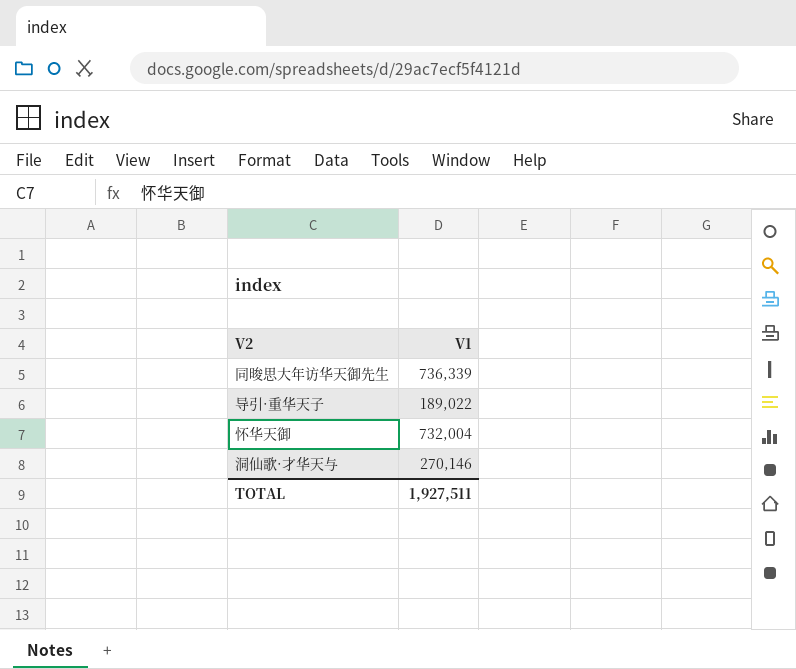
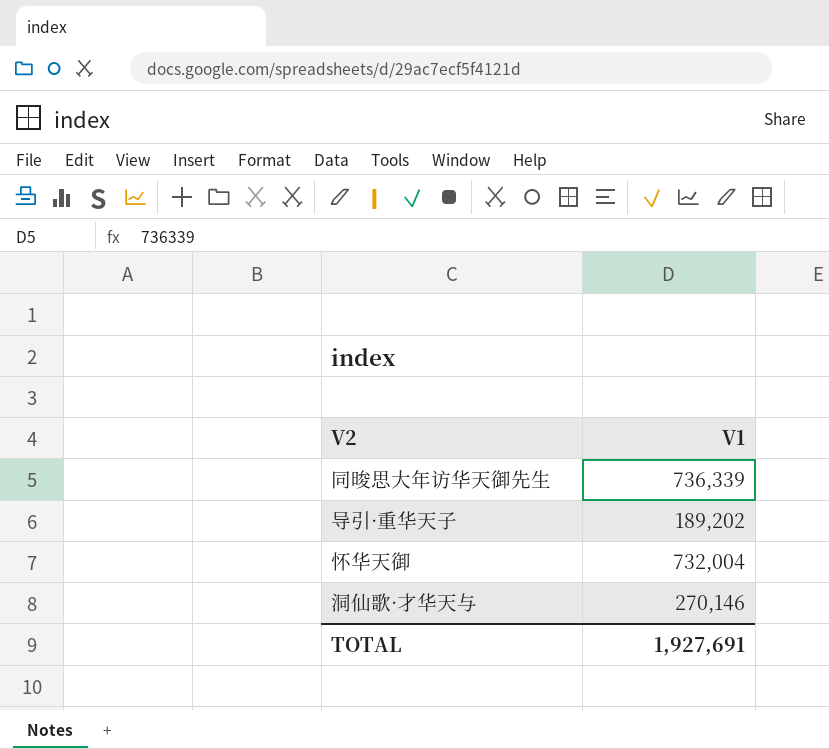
导引·重华天子 | V1: 189,022 -> 189,202
TOTAL | V1: 1,927,511 -> 1,927,691

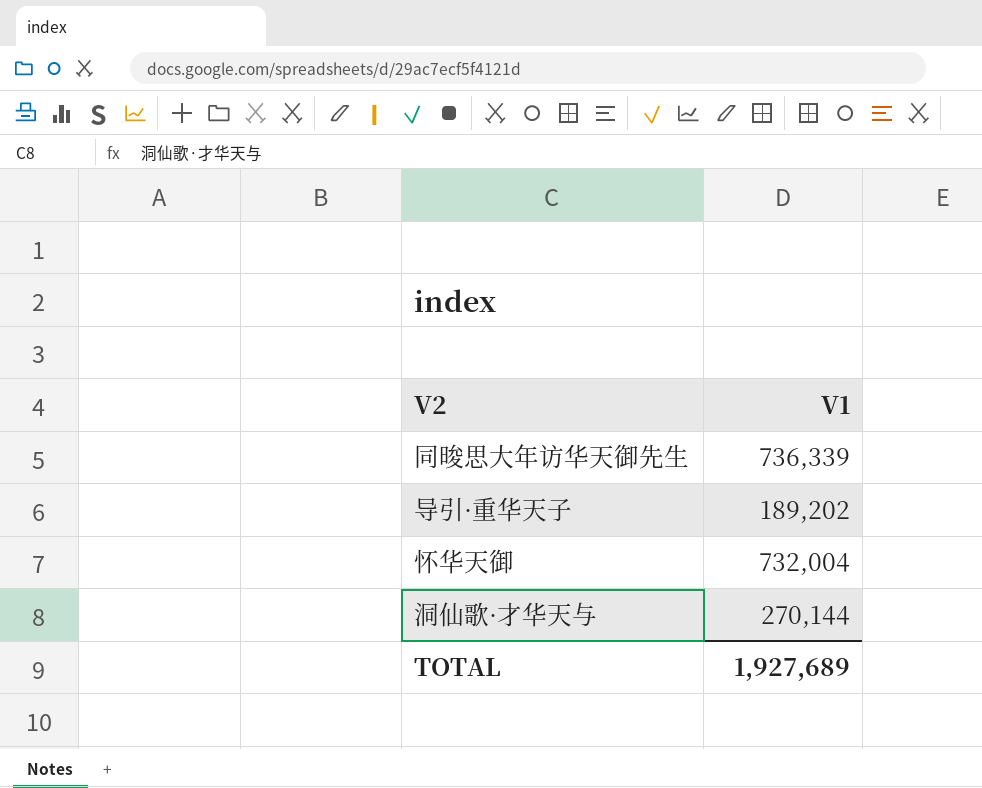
洞仙歌·才华天与 | V1: 270,146 -> 270,144
TOTAL | V1: 1,927,691 -> 1,927,689

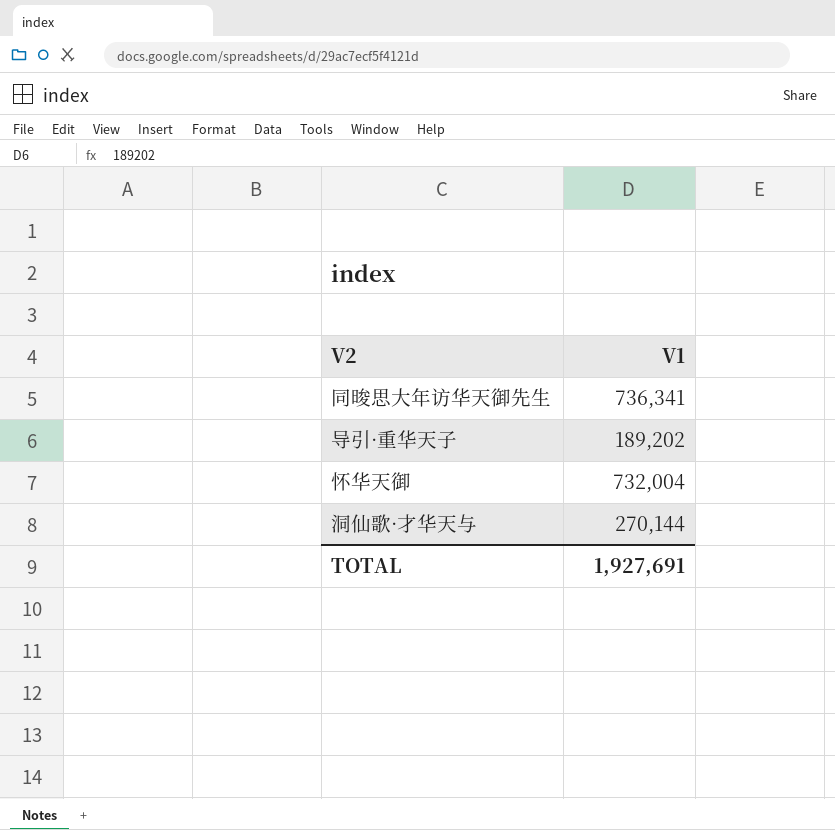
同晙思大年访华天御先生 | V1: 736,339 -> 736,341
TOTAL | V1: 1,927,689 -> 1,927,691

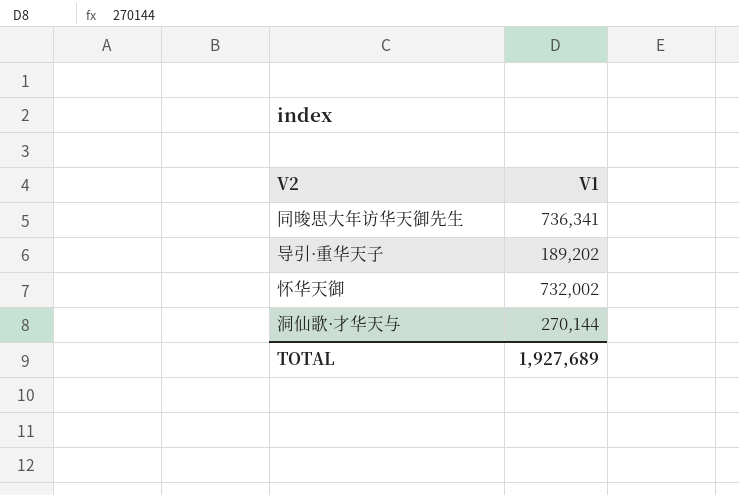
怀华天御 | V1: 732,004 -> 732,002
TOTAL | V1: 1,927,691 -> 1,927,689

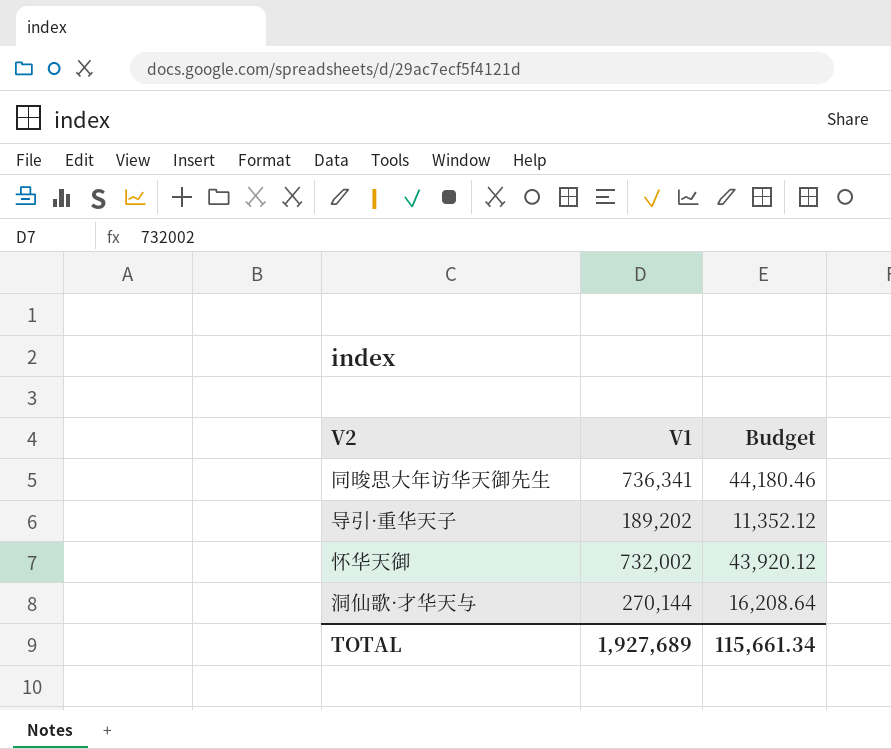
column Budget | formula: none -> [V1] * 0.06

